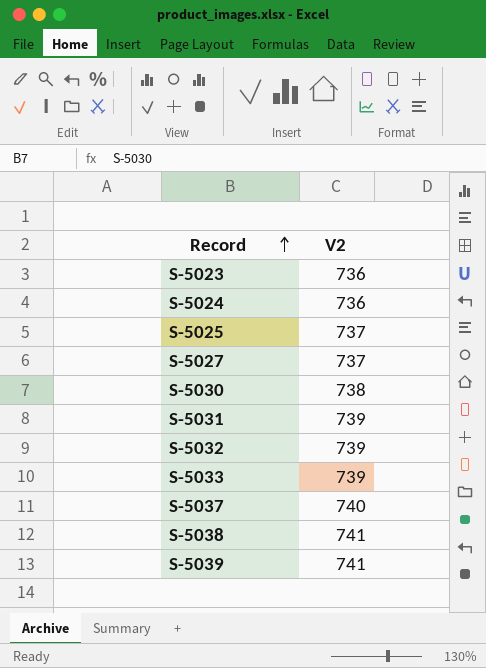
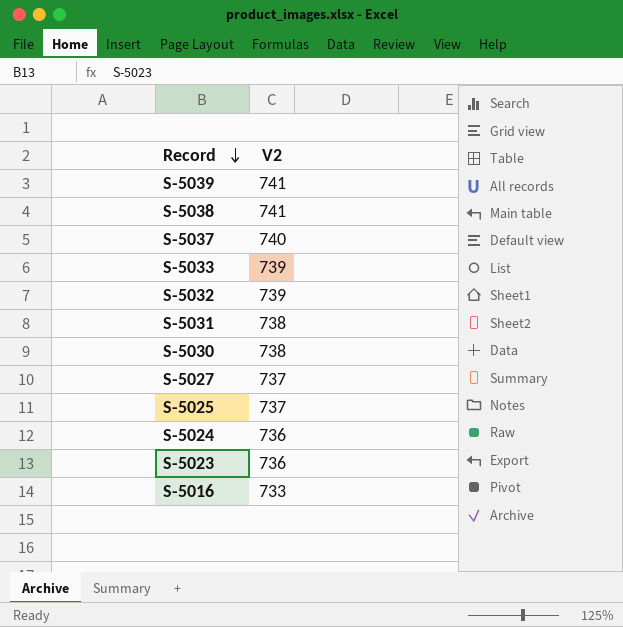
row order: Record ascending -> Record descending
S-5031 | V2: 739 -> 738
row S-5016: none -> 733

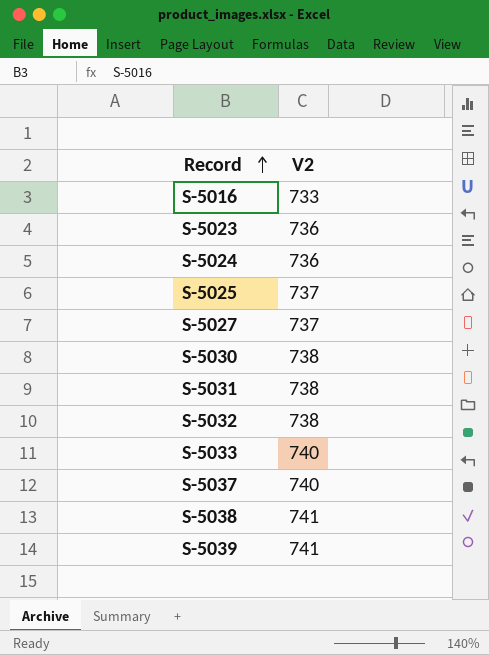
row order: Record descending -> Record ascending
S-5032 | V2: 739 -> 738
S-5033 | V2: 739 -> 740

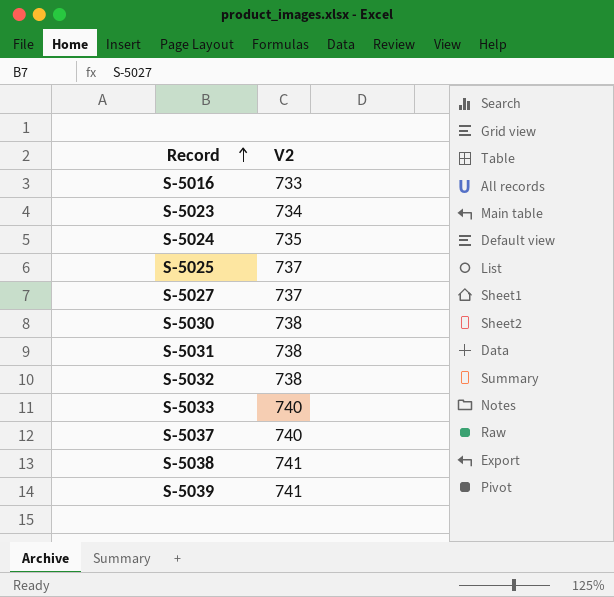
S-5023 | V2: 736 -> 734
S-5024 | V2: 736 -> 735

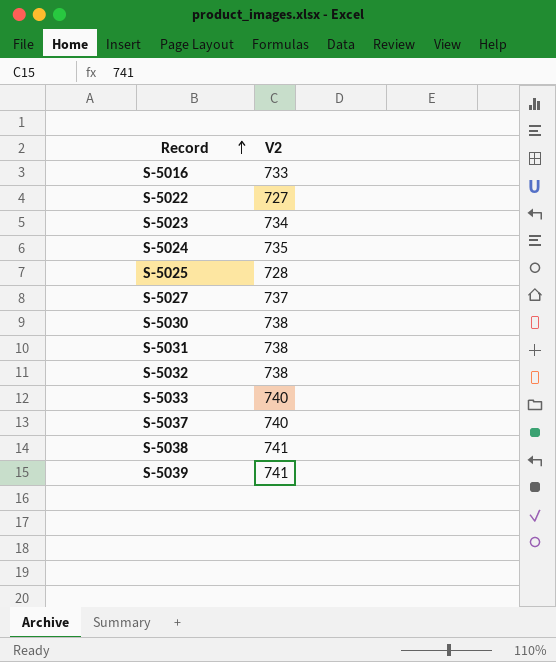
row S-5022: none -> 727
S-5025 | V2: 737 -> 728

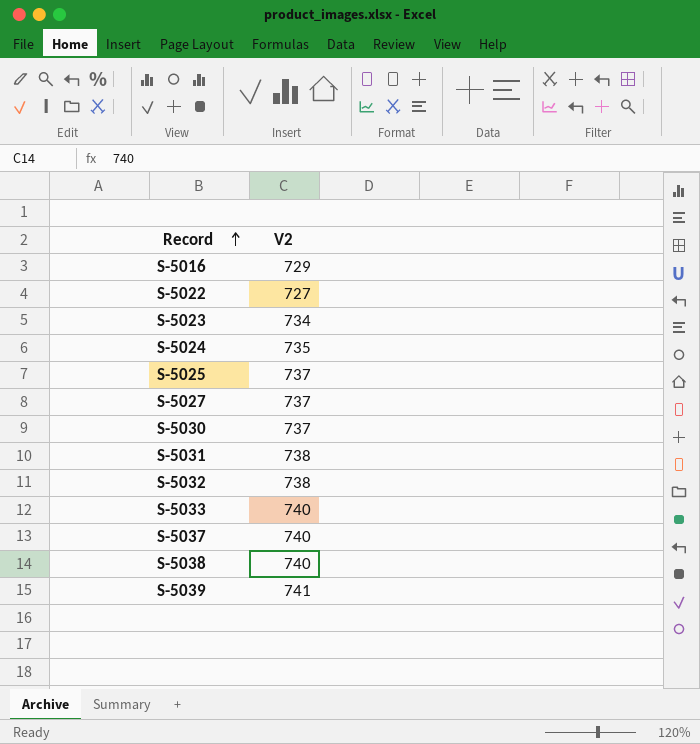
S-5016 | V2: 733 -> 729
S-5025 | V2: 728 -> 737
S-5030 | V2: 738 -> 737
S-5038 | V2: 741 -> 740

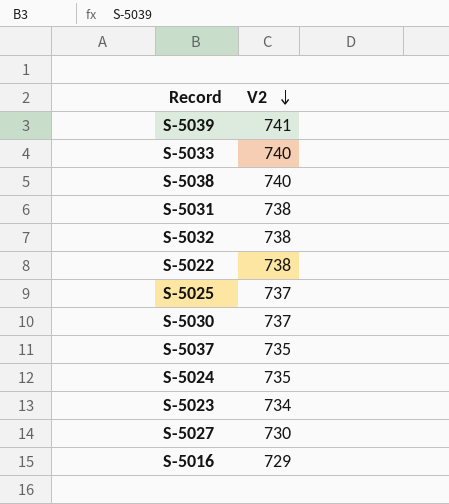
row order: Record ascending -> V2 descending
S-5022 | V2: 727 -> 738
S-5037 | V2: 740 -> 735
S-5027 | V2: 737 -> 730

